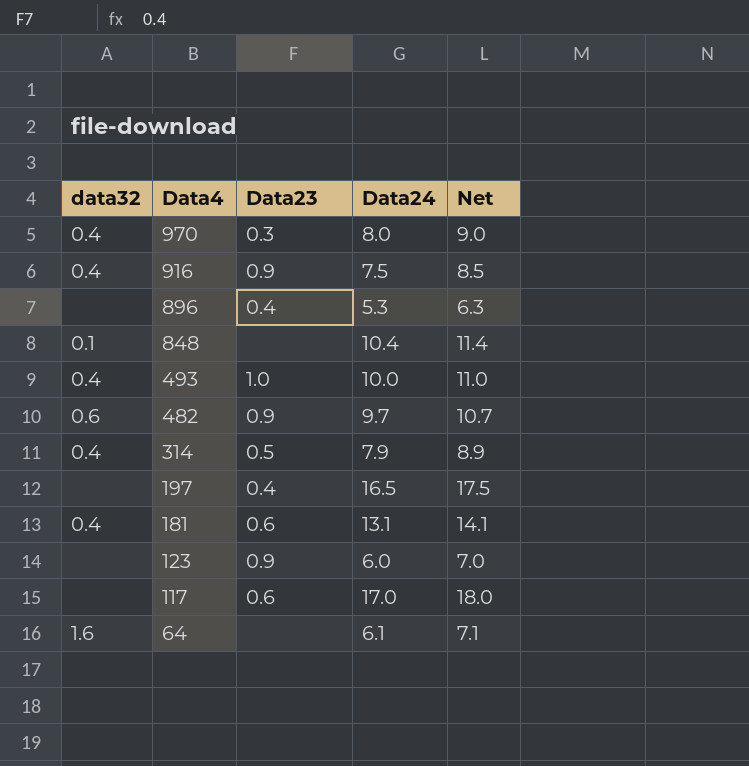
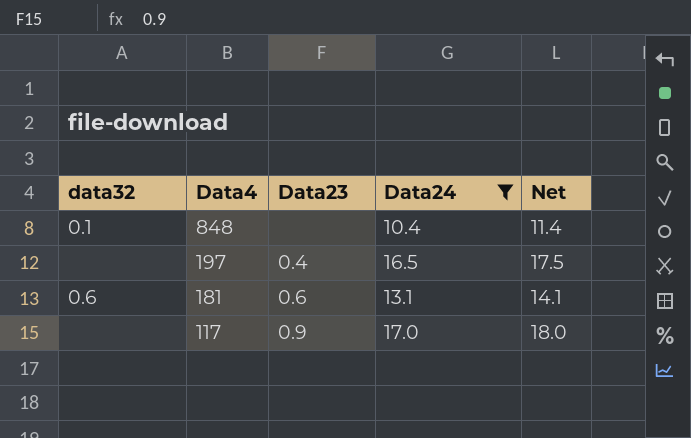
filter: none -> Data24 >= 10.4
181 | data32: 0.4 -> 0.6
117 | Data23: 0.6 -> 0.9

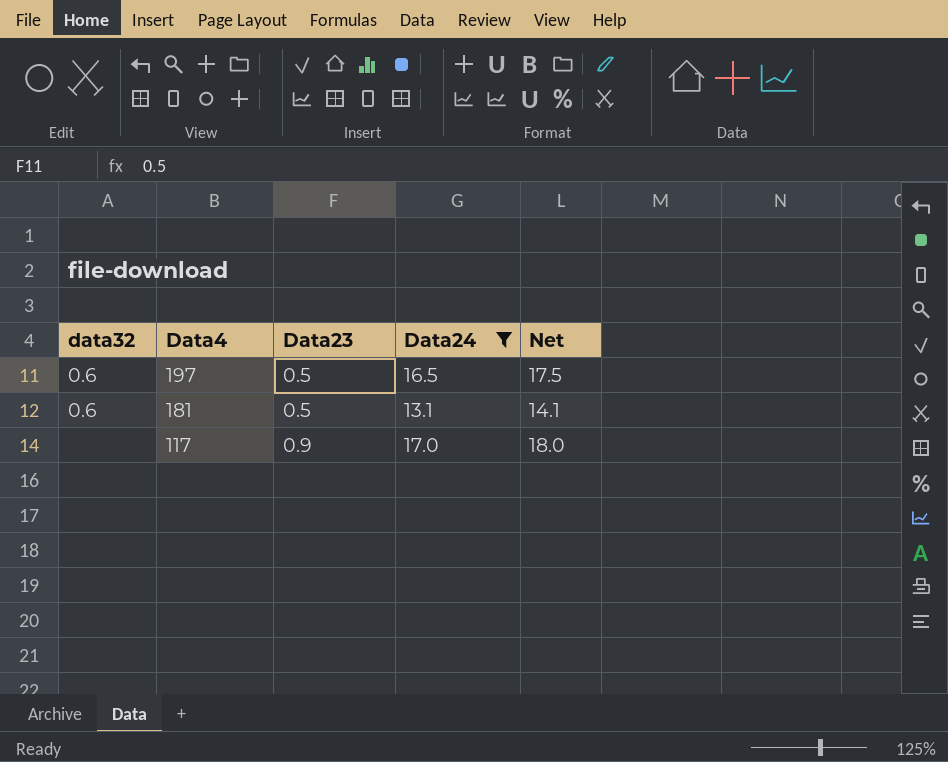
row 848: 0.1 | none | 10.4 | 11.4 -> none
197 | data32: none -> 0.6
197 | Data23: 0.4 -> 0.5
181 | Data23: 0.6 -> 0.5

